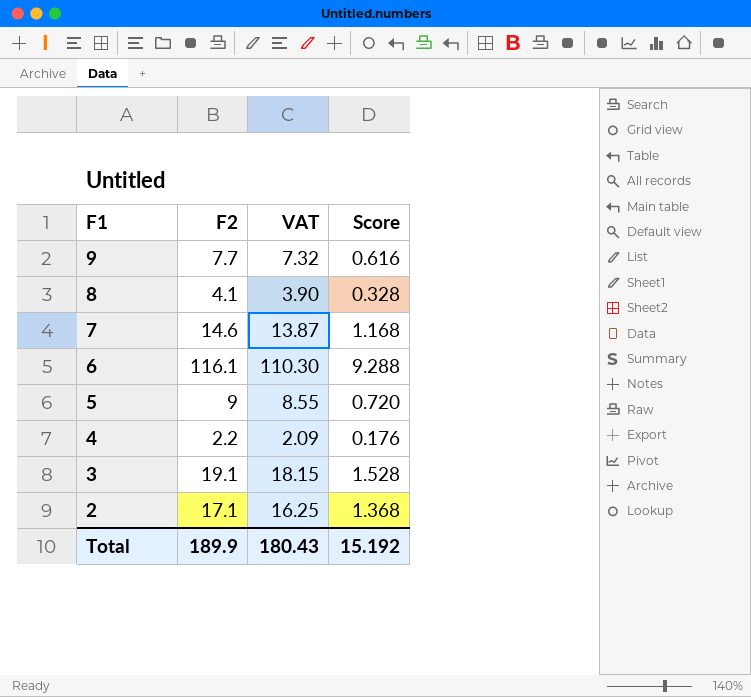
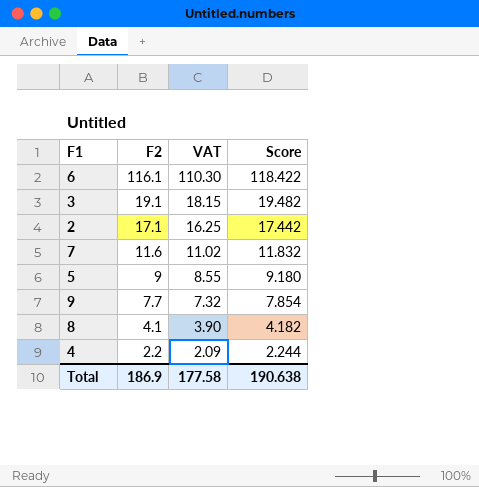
row order: F1 descending -> F2 descending
column Score | formula: [F2] * 0.08 -> [F2] * 1.02
7 | F2: 14.6 -> 11.6
7 | VAT: 13.87 -> 11.02
Total | F2: 189.9 -> 186.9
Total | VAT: 180.43 -> 177.58
Total | Score: 15.192 -> 190.638

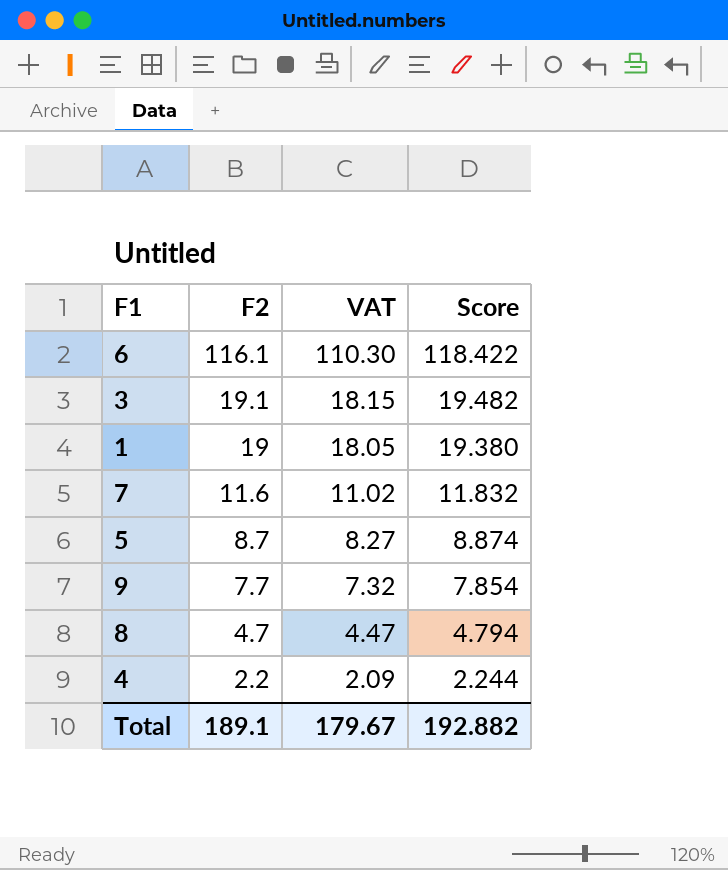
row 2: 17.1 | 16.25 | 17.442 -> none
row 1: none -> 19 | 18.05 | 19.380
5 | F2: 9 -> 8.7
5 | VAT: 8.55 -> 8.27
5 | Score: 9.180 -> 8.874
8 | F2: 4.1 -> 4.7
8 | VAT: 3.90 -> 4.47
8 | Score: 4.182 -> 4.794
Total | F2: 186.9 -> 189.1
Total | VAT: 177.58 -> 179.67
Total | Score: 190.638 -> 192.882

